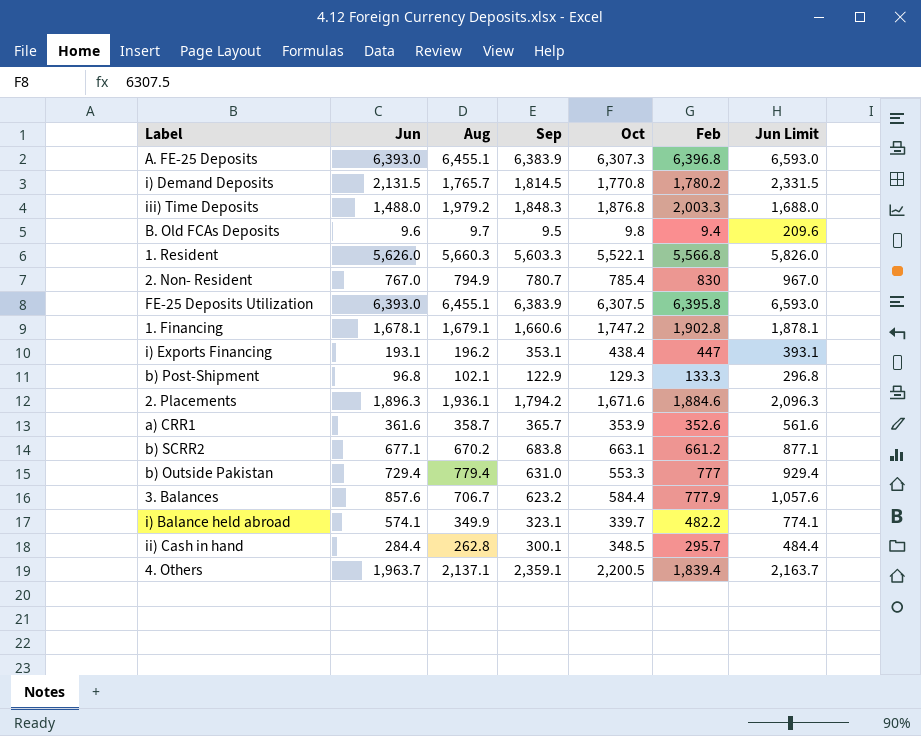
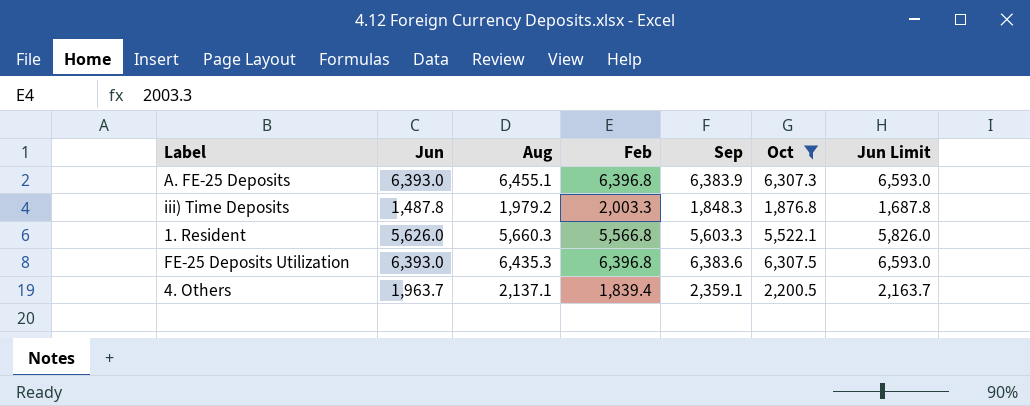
filter: none -> Oct >= 1,876.8
column Feb | position: 6 -> 4
iii) Time Deposits | Jun: 1,488.0 -> 1,487.8
iii) Time Deposits | Jun Limit: 1,688.0 -> 1,687.8
FE-25 Deposits Utilization | Aug: 6,455.1 -> 6,435.3
FE-25 Deposits Utilization | Feb: 6,395.8 -> 6,396.8
FE-25 Deposits Utilization | Sep: 6,383.9 -> 6,383.6

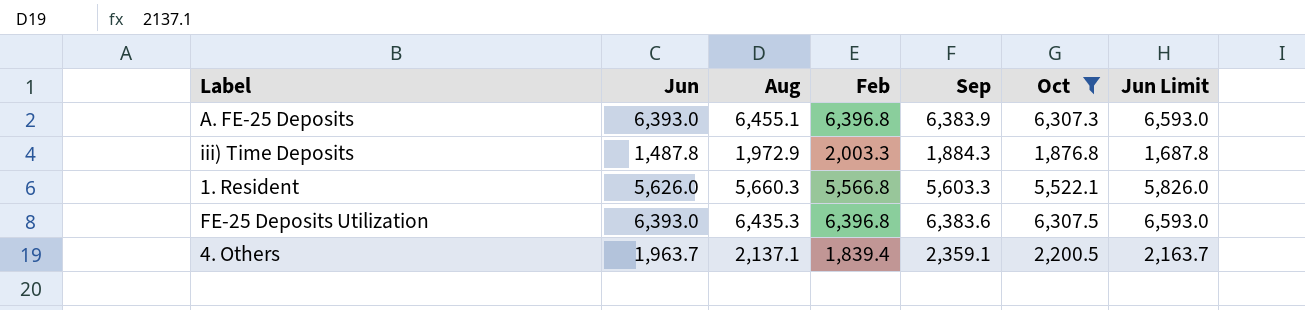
iii) Time Deposits | Aug: 1,979.2 -> 1,972.9
iii) Time Deposits | Sep: 1,848.3 -> 1,884.3

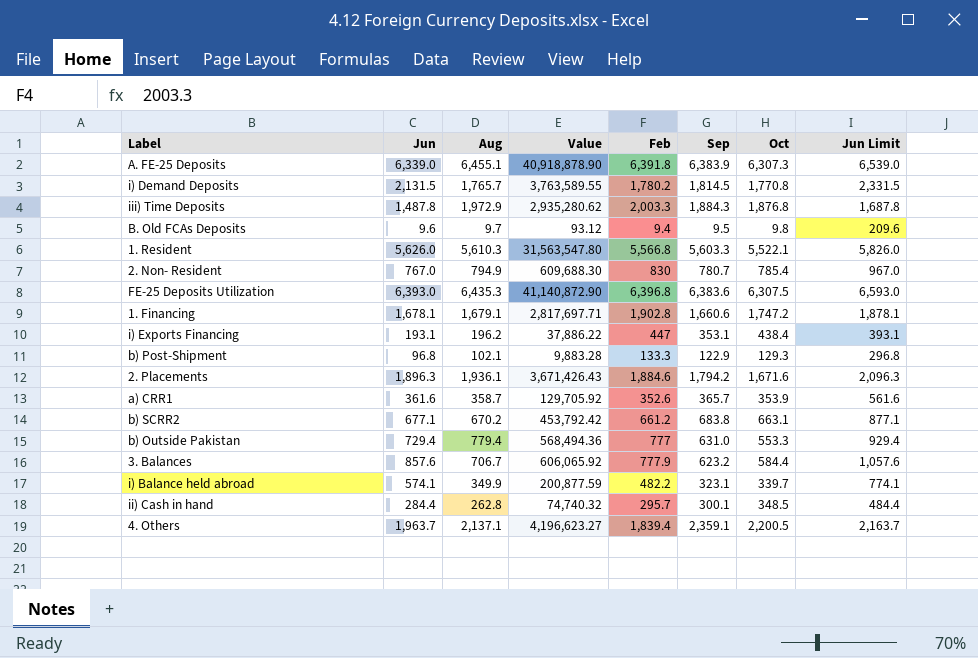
filter: Oct >= 1,876.8 -> none
column Value | formula: none -> [Jun] * [Aug]
A. FE-25 Deposits | Jun: 6,393.0 -> 6,339.0
A. FE-25 Deposits | Feb: 6,396.8 -> 6,391.8
A. FE-25 Deposits | Jun Limit: 6,593.0 -> 6,539.0
1. Resident | Aug: 5,660.3 -> 5,610.3

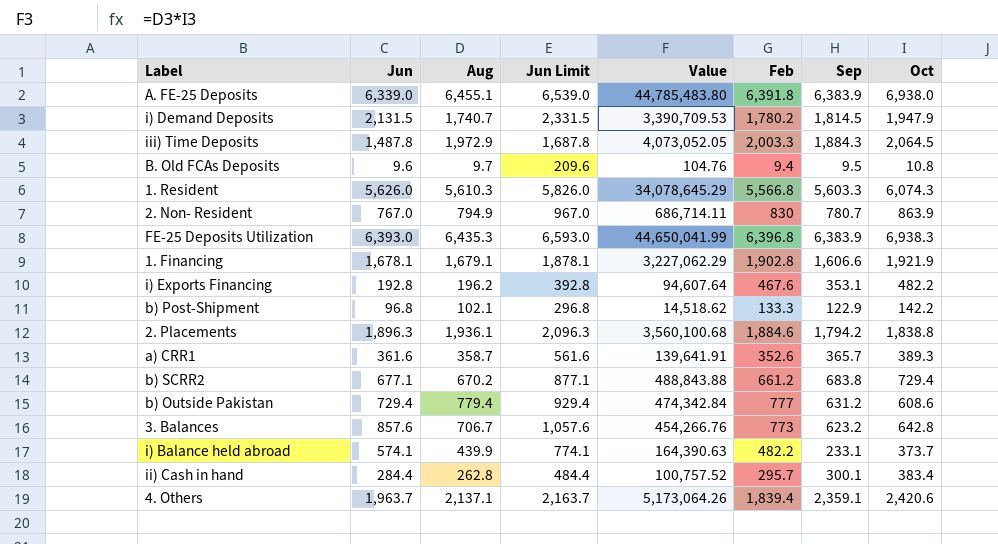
column Jun Limit | position: 8 -> 4
column Value | formula: [Jun] * [Aug] -> [Aug] * [Oct]
A. FE-25 Deposits | Oct: 6,307.3 -> 6,938.0
i) Demand Deposits | Aug: 1,765.7 -> 1,740.7
i) Demand Deposits | Oct: 1,770.8 -> 1,947.9
iii) Time Deposits | Oct: 1,876.8 -> 2,064.5
B. Old FCAs Deposits | Oct: 9.8 -> 10.8
1. Resident | Oct: 5,522.1 -> 6,074.3
2. Non- Resident | Oct: 785.4 -> 863.9
FE-25 Deposits Utilization | Sep: 6,383.6 -> 6,383.9
FE-25 Deposits Utilization | Oct: 6,307.5 -> 6,938.3
1. Financing | Sep: 1,660.6 -> 1,606.6
1. Financing | Oct: 1,747.2 -> 1,921.9
i) Exports Financing | Jun: 193.1 -> 192.8
i) Exports Financing | Jun Limit: 393.1 -> 392.8
i) Exports Financing | Feb: 447 -> 467.6
i) Exports Financing | Oct: 438.4 -> 482.2
b) Post-Shipment | Oct: 129.3 -> 142.2
2. Placements | Oct: 1,671.6 -> 1,838.8
a) CRR1 | Oct: 353.9 -> 389.3
b) SCRR2 | Oct: 663.1 -> 729.4
b) Outside Pakistan | Sep: 631.0 -> 631.2
b) Outside Pakistan | Oct: 553.3 -> 608.6
3. Balances | Feb: 777.9 -> 773
3. Balances | Oct: 584.4 -> 642.8
i) Balance held abroad | Aug: 349.9 -> 439.9
i) Balance held abroad | Sep: 323.1 -> 233.1
i) Balance held abroad | Oct: 339.7 -> 373.7
ii) Cash in hand | Oct: 348.5 -> 383.4
4. Others | Oct: 2,200.5 -> 2,420.6

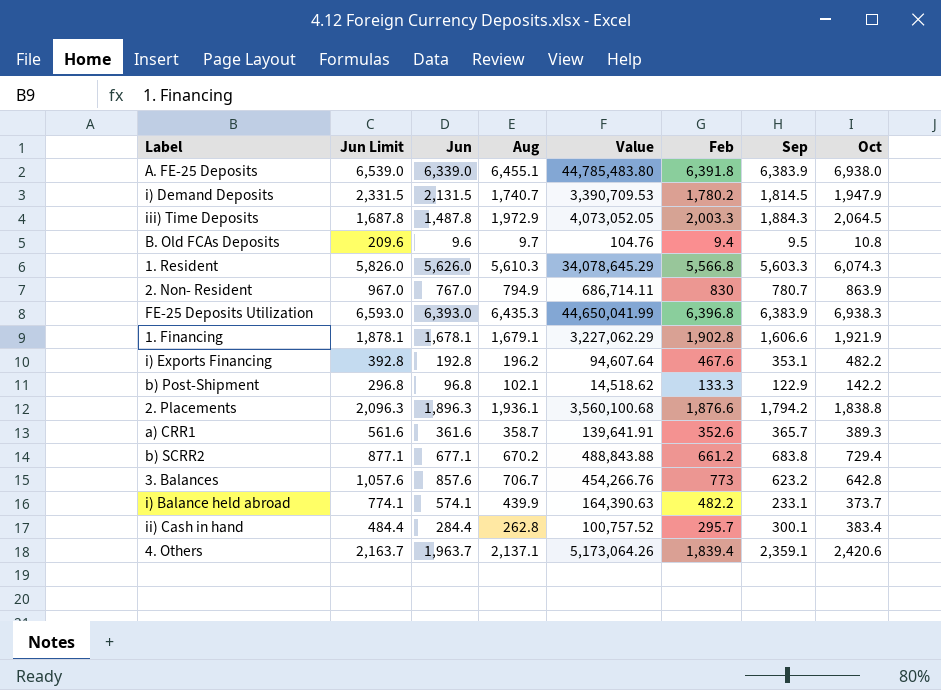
column Jun Limit | position: 4 -> 2
row b) Outside Pakistan: 729.4 | 779.4 | 929.4 | 474,342.84 | 777 | 631.2 | 608.6 -> none
2. Placements | Feb: 1,884.6 -> 1,876.6

